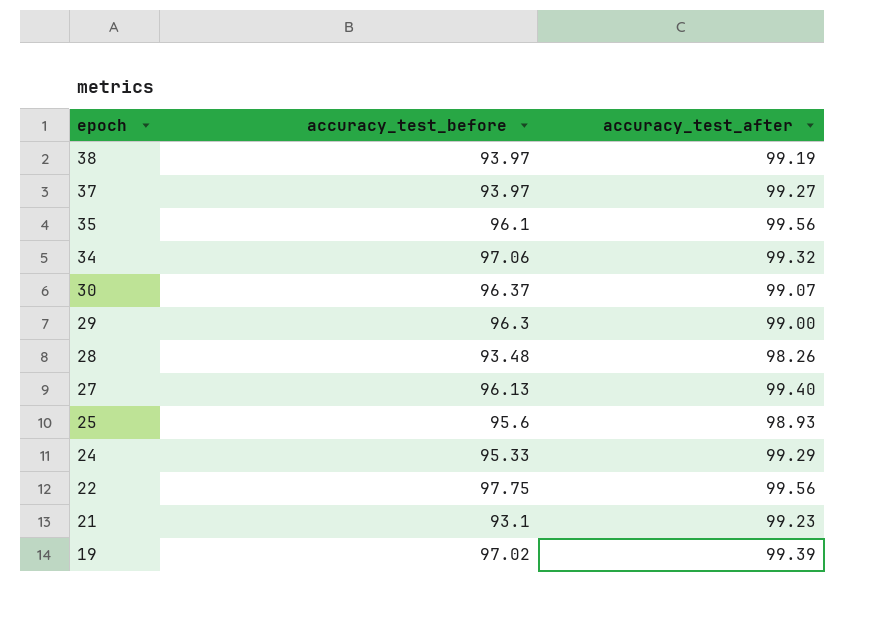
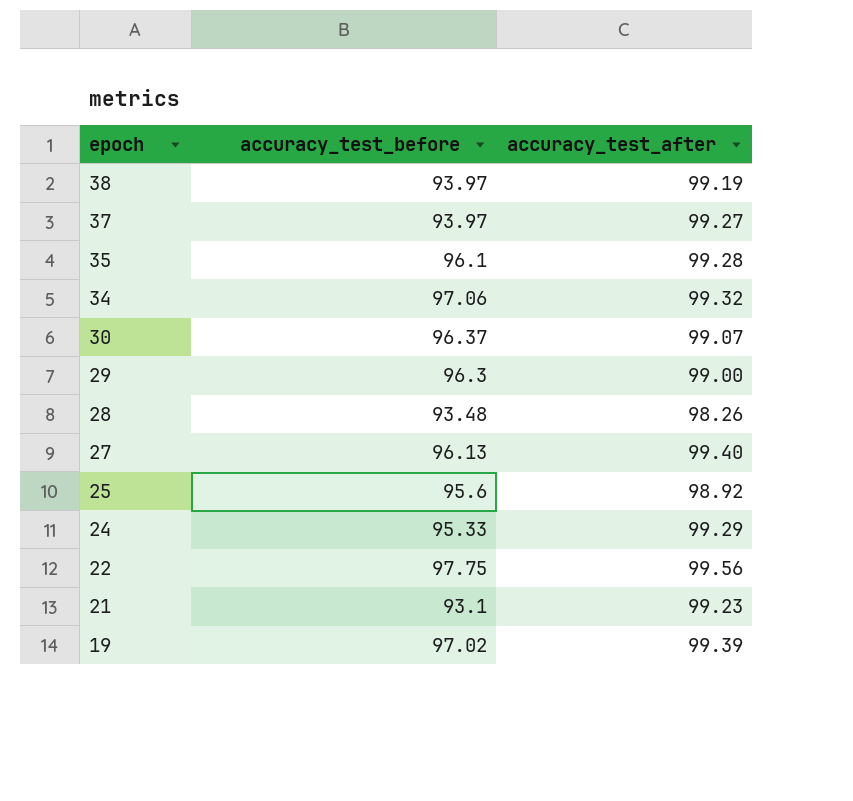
35 | accuracy_test_after: 99.56 -> 99.28
25 | accuracy_test_after: 98.93 -> 98.92

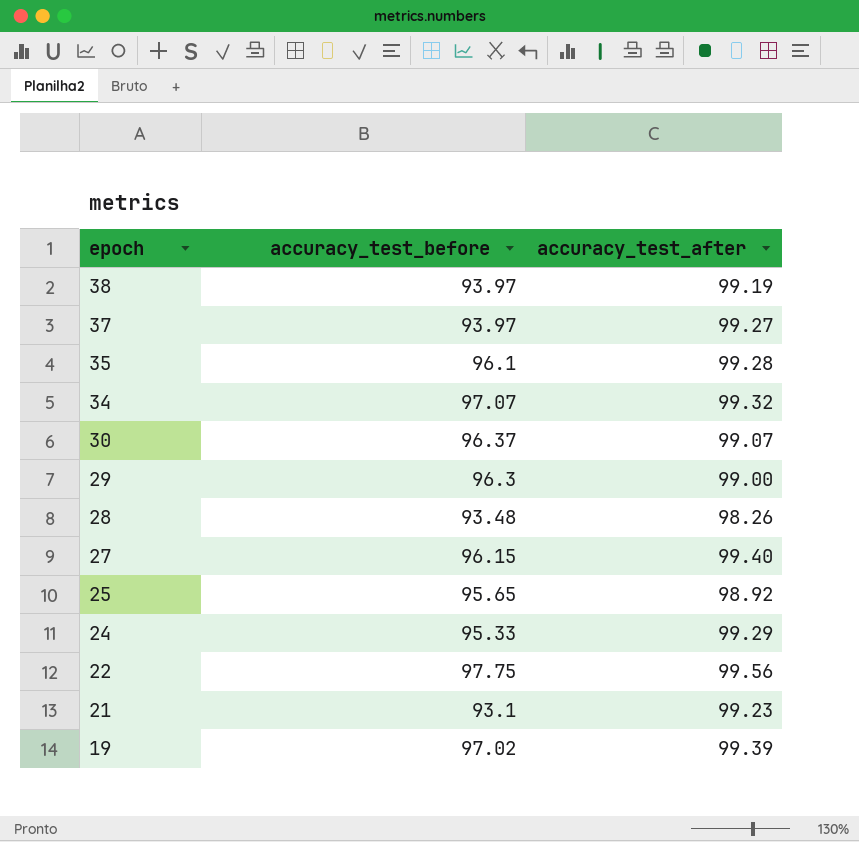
34 | accuracy_test_before: 97.06 -> 97.07
27 | accuracy_test_before: 96.13 -> 96.15
25 | accuracy_test_before: 95.6 -> 95.65

